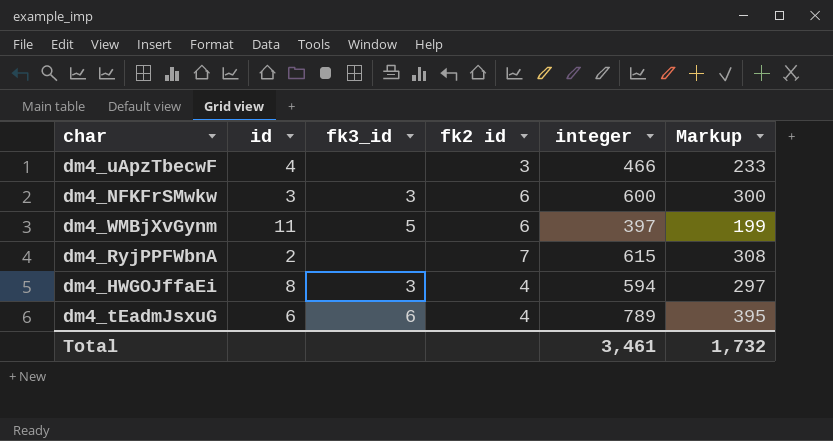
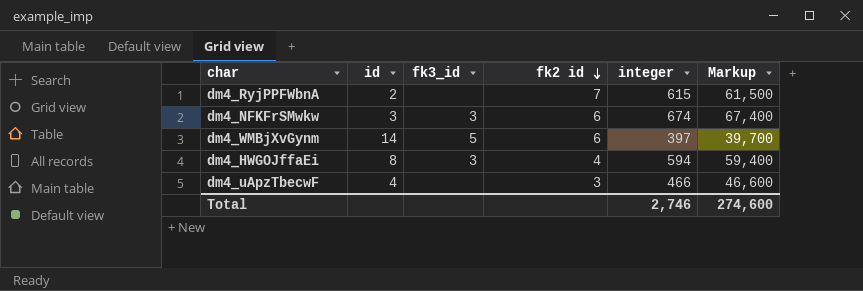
row order: none -> fk2 id descending
column Markup | formula: [integer] * 0.5 -> [integer] * 100
row dm4_tEadmJsxuG: 6 | 6 | 4 | 789 | 395 -> none
dm4_NFKFrSMwkw | integer: 600 -> 674
dm4_WMBjXvGynm | id: 11 -> 14
Total | integer: 3,461 -> 2,746
Total | Markup: 1,732 -> 274,600

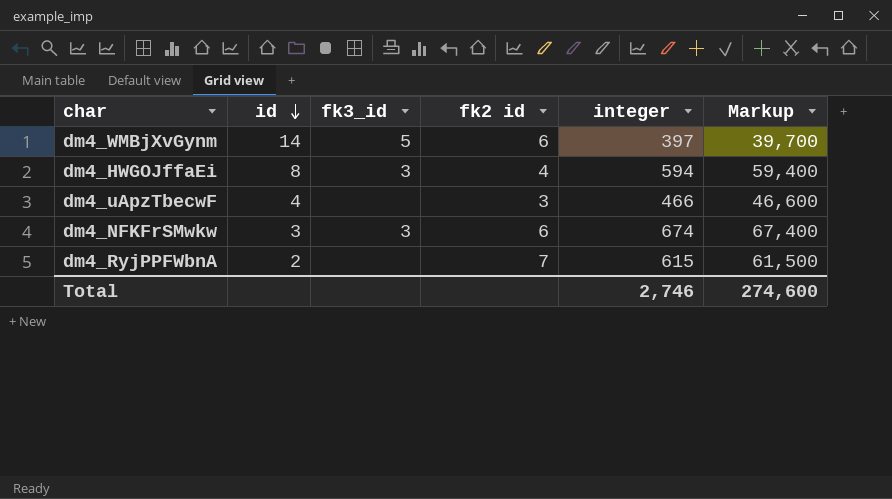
row order: fk2 id descending -> id descending

